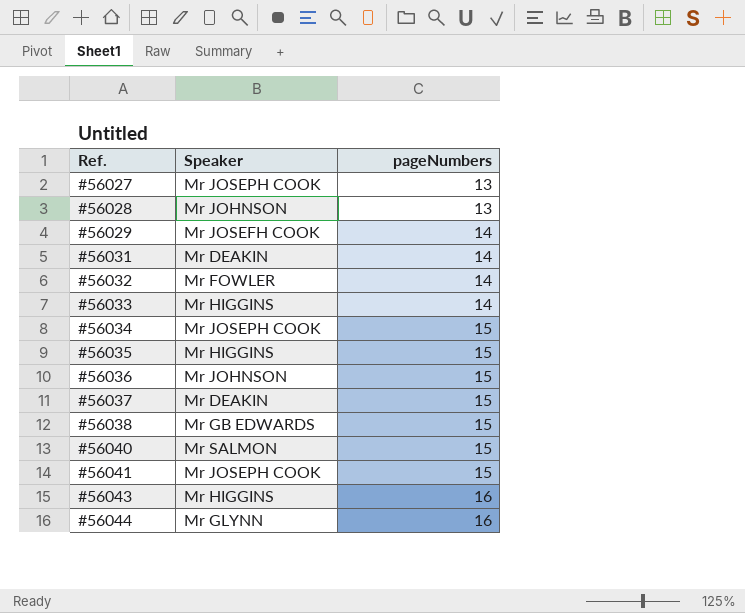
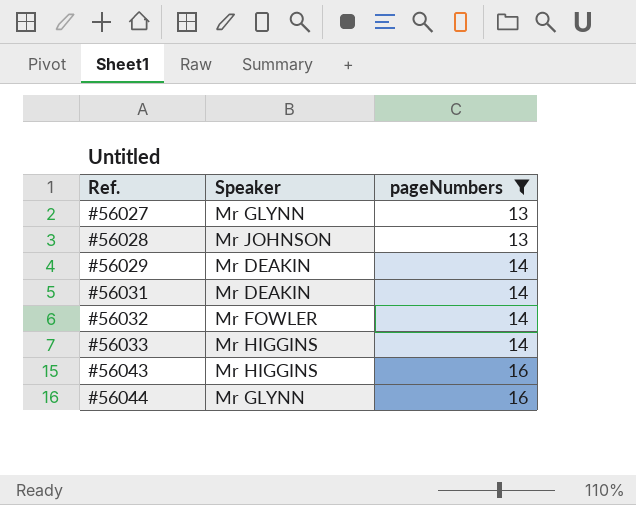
filter: none -> pageNumbers != 15
#56027 | Speaker: Mr JOSEPH COOK -> Mr GLYNN
#56029 | Speaker: Mr JOSEFH COOK -> Mr DEAKIN

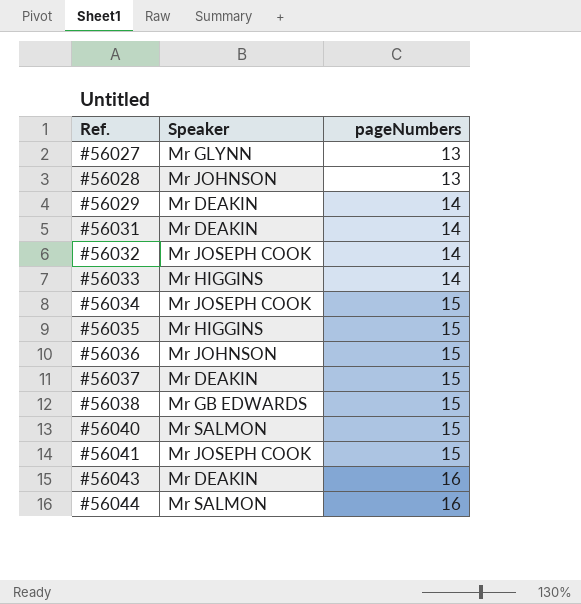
filter: pageNumbers != 15 -> none
#56032 | Speaker: Mr FOWLER -> Mr JOSEPH COOK
#56043 | Speaker: Mr HIGGINS -> Mr DEAKIN
#56044 | Speaker: Mr GLYNN -> Mr SALMON

